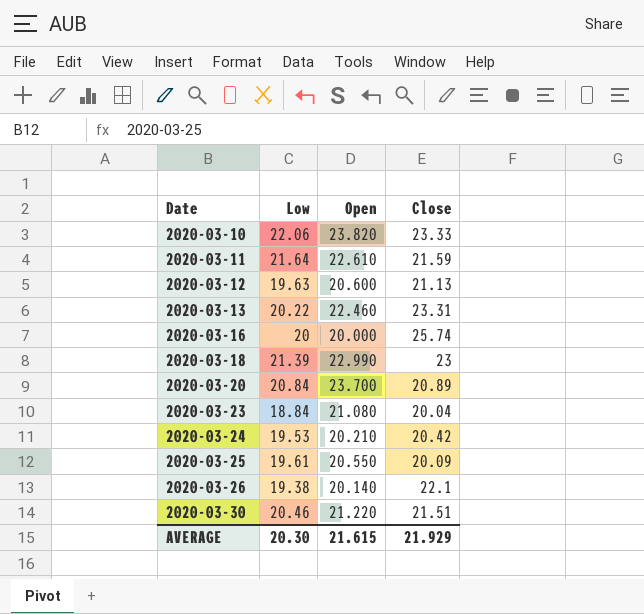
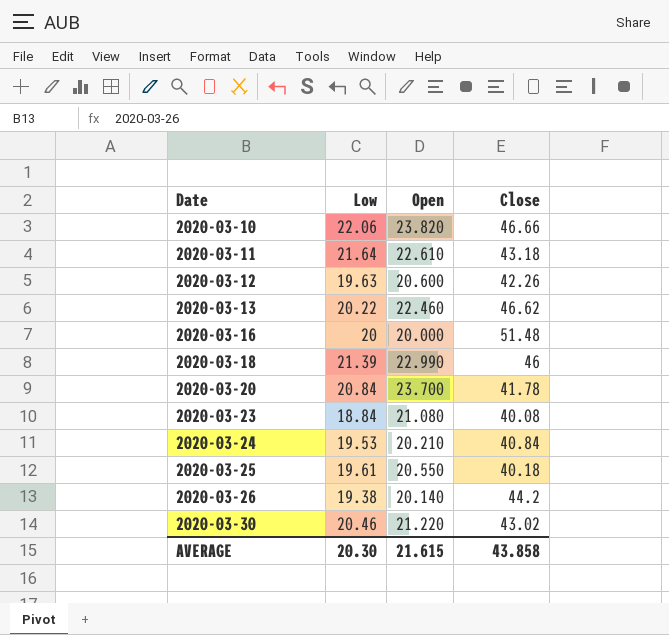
2020-03-10 | Close: 23.33 -> 46.66
2020-03-11 | Close: 21.59 -> 43.18
2020-03-12 | Close: 21.13 -> 42.26
2020-03-13 | Close: 23.31 -> 46.62
2020-03-16 | Close: 25.74 -> 51.48
2020-03-18 | Close: 23 -> 46
2020-03-20 | Close: 20.89 -> 41.78
2020-03-23 | Close: 20.04 -> 40.08
2020-03-24 | Close: 20.42 -> 40.84
2020-03-25 | Close: 20.09 -> 40.18
2020-03-26 | Close: 22.1 -> 44.2
2020-03-30 | Close: 21.51 -> 43.02
AVERAGE | Close: 21.929 -> 43.858

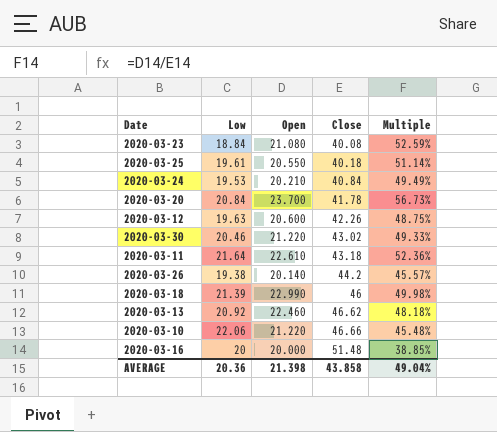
row order: Date ascending -> Close ascending
column Multiple | formula: none -> [Open] / [Close]
2020-03-13 | Low: 20.22 -> 20.92
2020-03-10 | Open: 23.820 -> 21.220
AVERAGE | Low: 20.30 -> 20.36
AVERAGE | Open: 21.615 -> 21.398

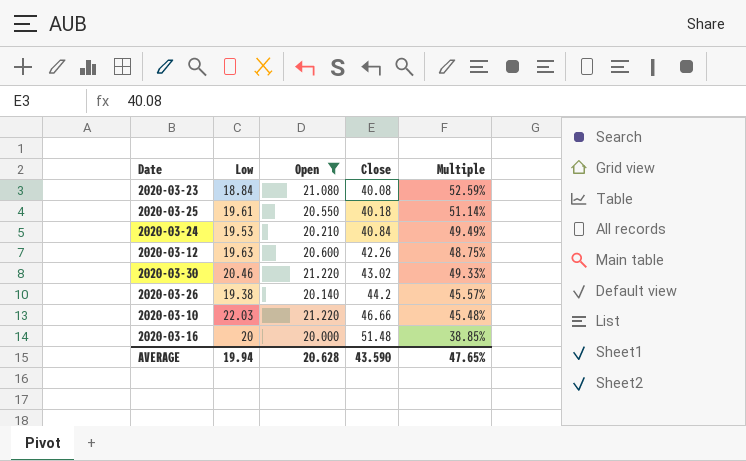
filter: none -> Open <= 21.220
2020-03-10 | Low: 22.06 -> 22.03
AVERAGE | Low: 20.36 -> 19.94
AVERAGE | Open: 21.398 -> 20.628
AVERAGE | Close: 43.858 -> 43.590
AVERAGE | Multiple: 49.04% -> 47.65%

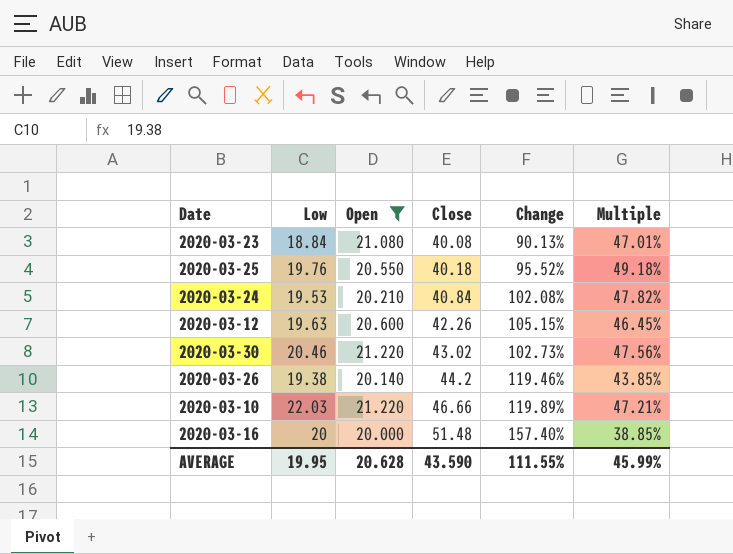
column Change | formula: none -> ([Close] - [Open]) / [Open]
column Multiple | formula: [Open] / [Close] -> [Low] / [Close]
2020-03-25 | Low: 19.61 -> 19.76
AVERAGE | Low: 19.94 -> 19.95
AVERAGE | Multiple: 47.65% -> 45.99%

